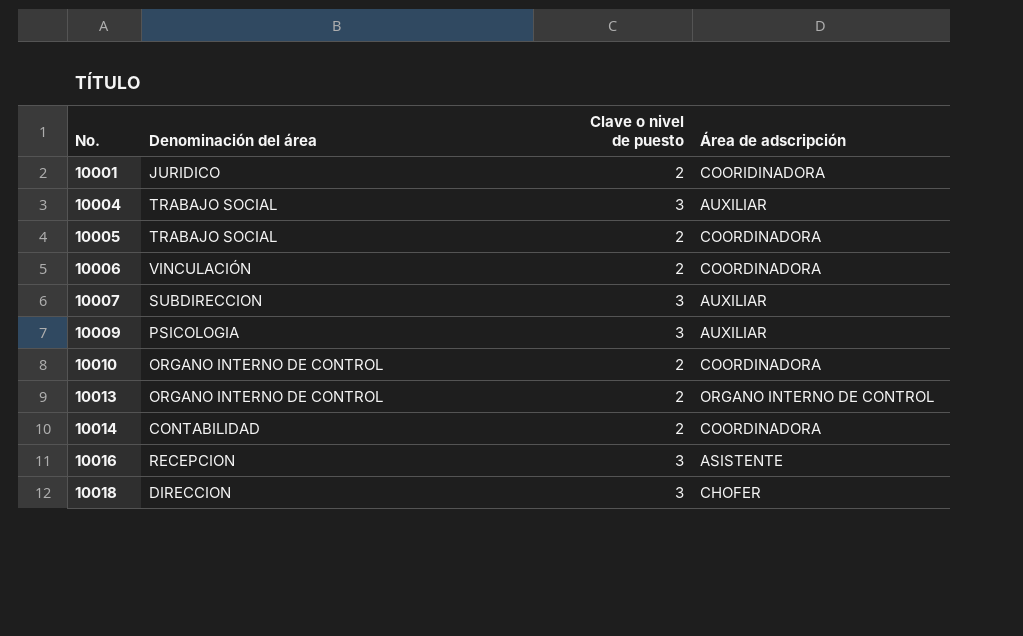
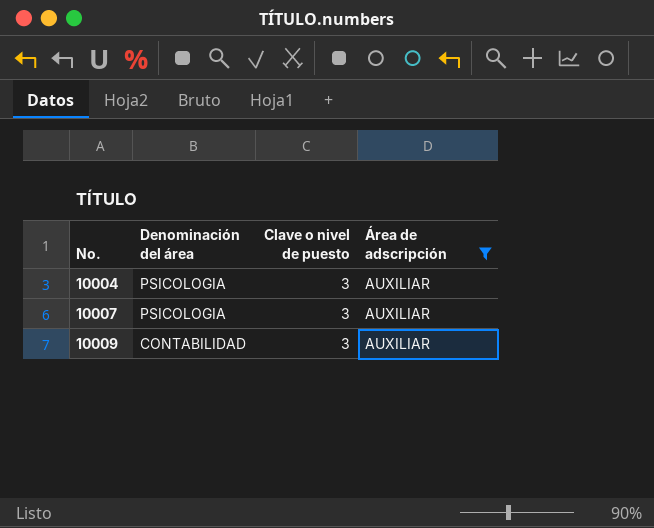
filter: none -> Área de adscripción = AUXILIAR
10004 | Denominación del área: TRABAJO SOCIAL -> PSICOLOGIA
10007 | Denominación del área: SUBDIRECCION -> PSICOLOGIA
10009 | Denominación del área: PSICOLOGIA -> CONTABILIDAD

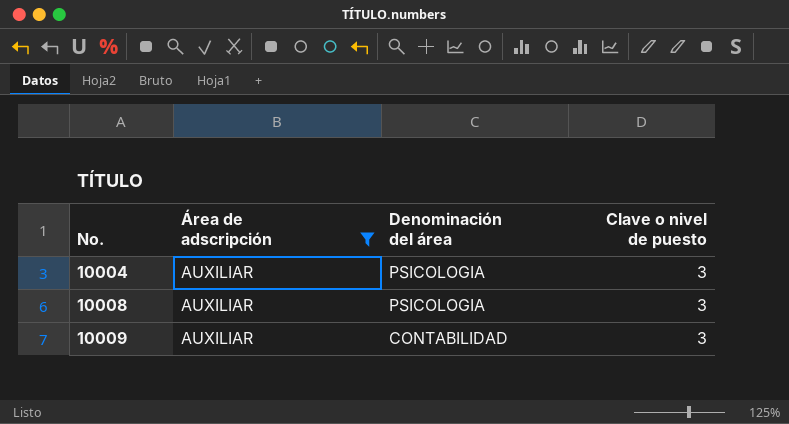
column Área de adscripción | position: 4 -> 2
row 10007: PSICOLOGIA | 3 | AUXILIAR -> none
row 10008: none -> AUXILIAR | PSICOLOGIA | 3

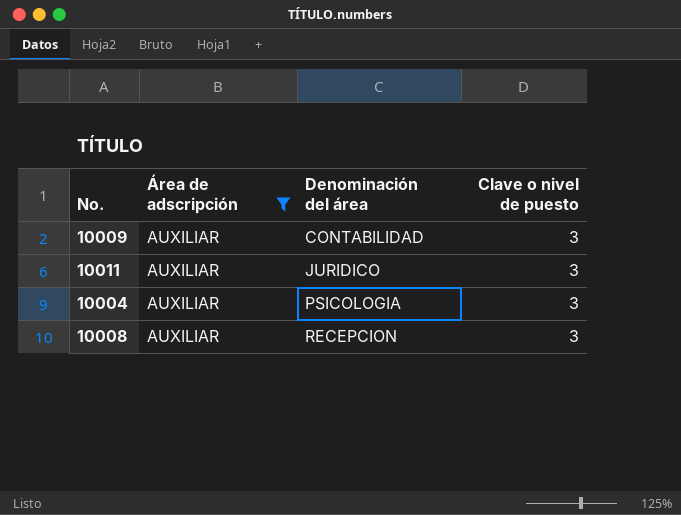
row order: No. ascending -> Denominación del área ascending
row 10011: none -> AUXILIAR | JURIDICO | 3
10008 | Denominación del área: PSICOLOGIA -> RECEPCION

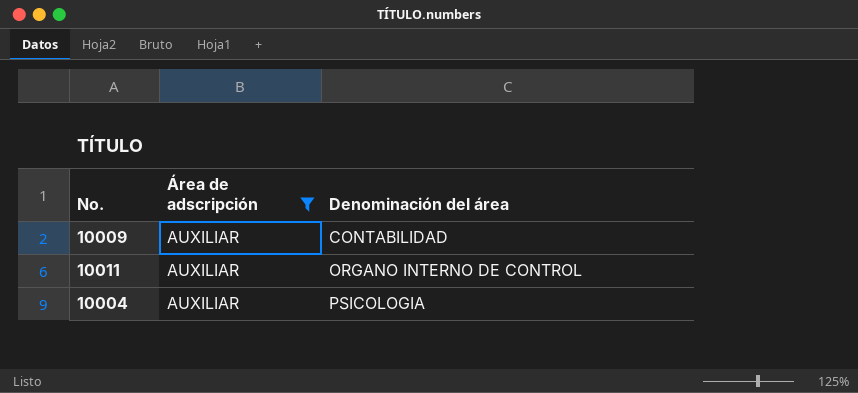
column Clave o nivel de puesto | position: 4 -> none
row 10008: AUXILIAR | RECEPCION | 3 -> none
10011 | Denominación del área: JURIDICO -> ORGANO INTERNO DE CONTROL

